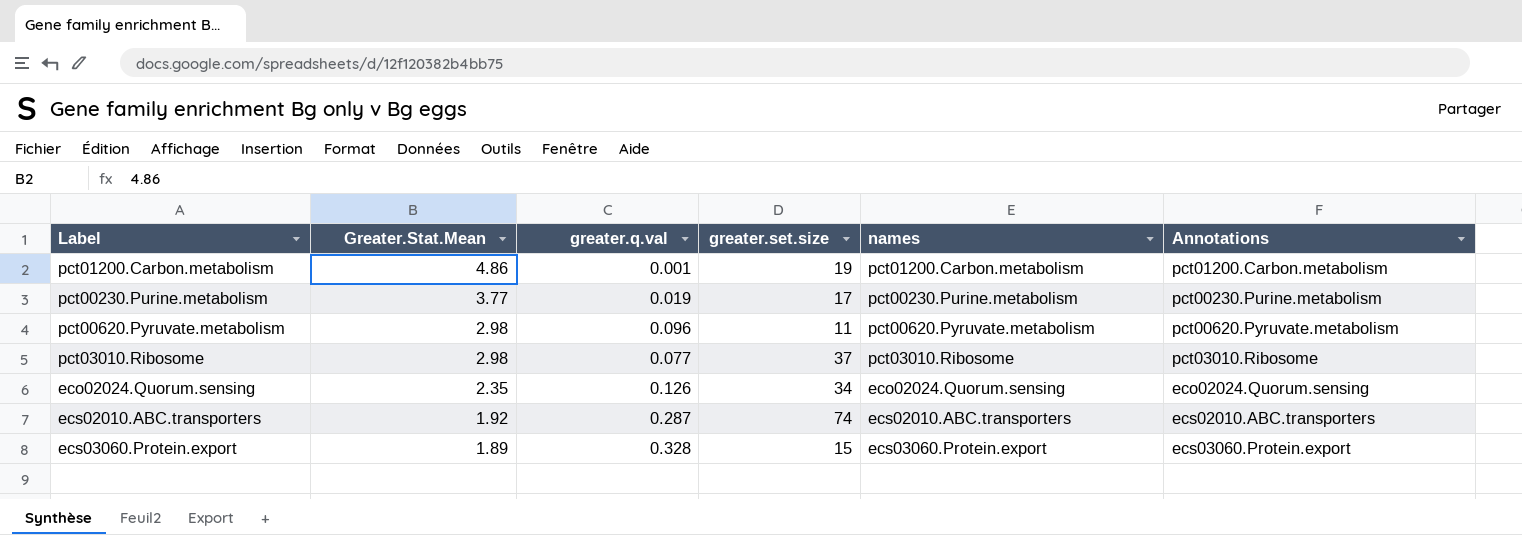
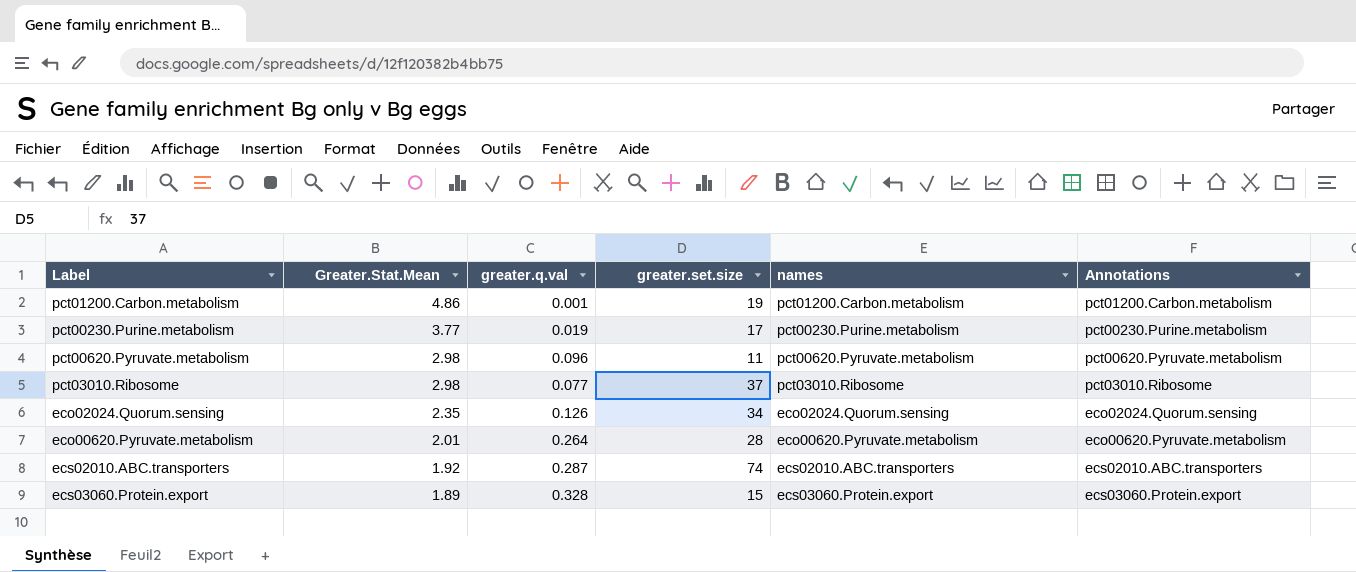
row eco00620.Pyruvate.metabolism: none -> 2.01 | 0.264 | 28 | eco00620.Pyruvate.metabolism | eco00620.Pyruvate.metabolism

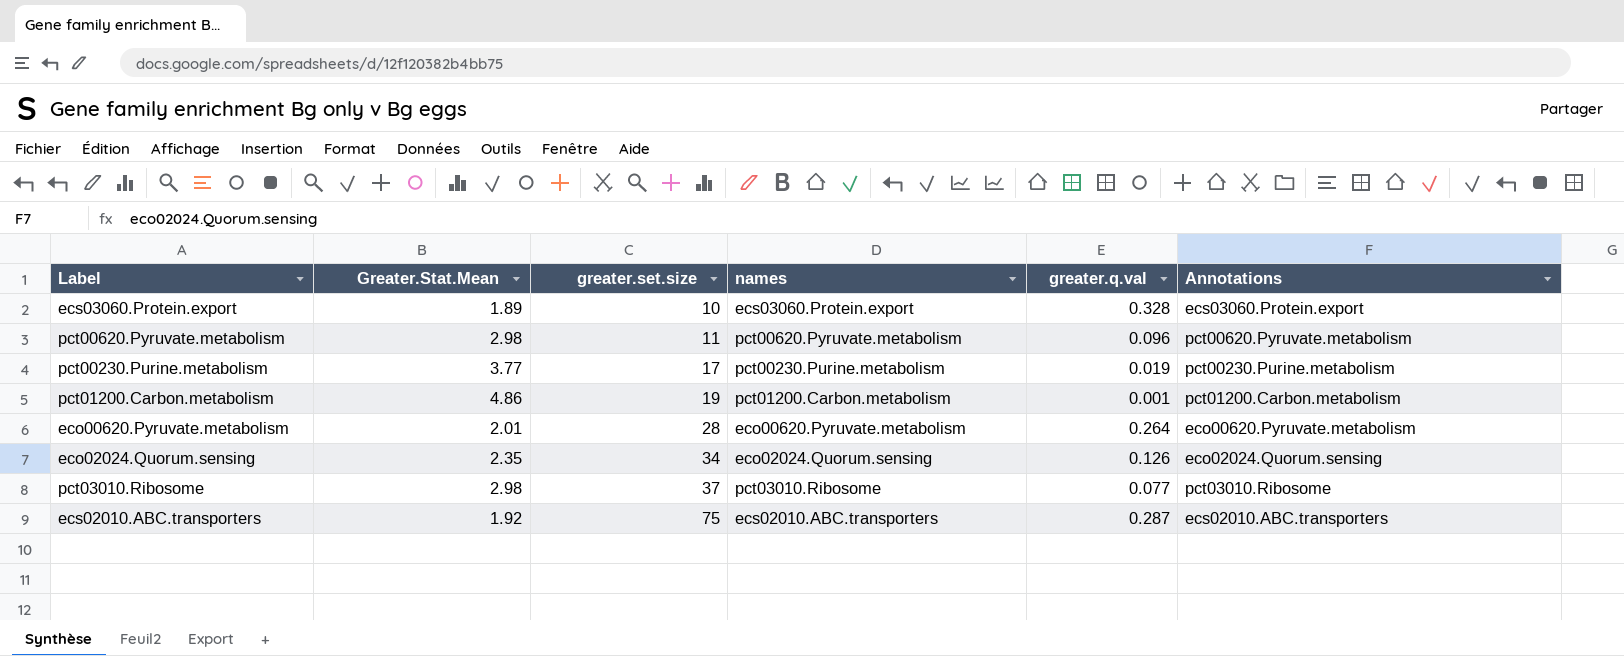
row order: Greater.Stat.Mean descending -> greater.set.size ascending
column greater.q.val | position: 3 -> 5
ecs03060.Protein.export | greater.set.size: 15 -> 10
ecs02010.ABC.transporters | greater.set.size: 74 -> 75

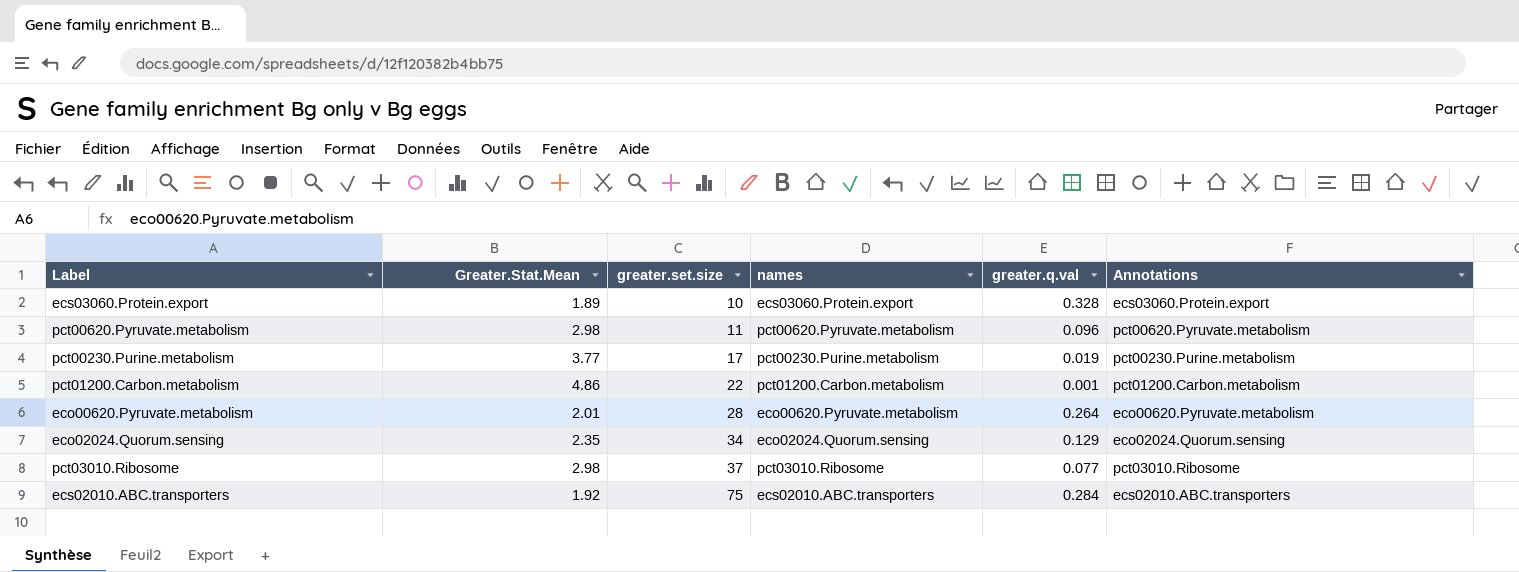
pct01200.Carbon.metabolism | greater.set.size: 19 -> 22
eco02024.Quorum.sensing | greater.q.val: 0.126 -> 0.129
ecs02010.ABC.transporters | greater.q.val: 0.287 -> 0.284

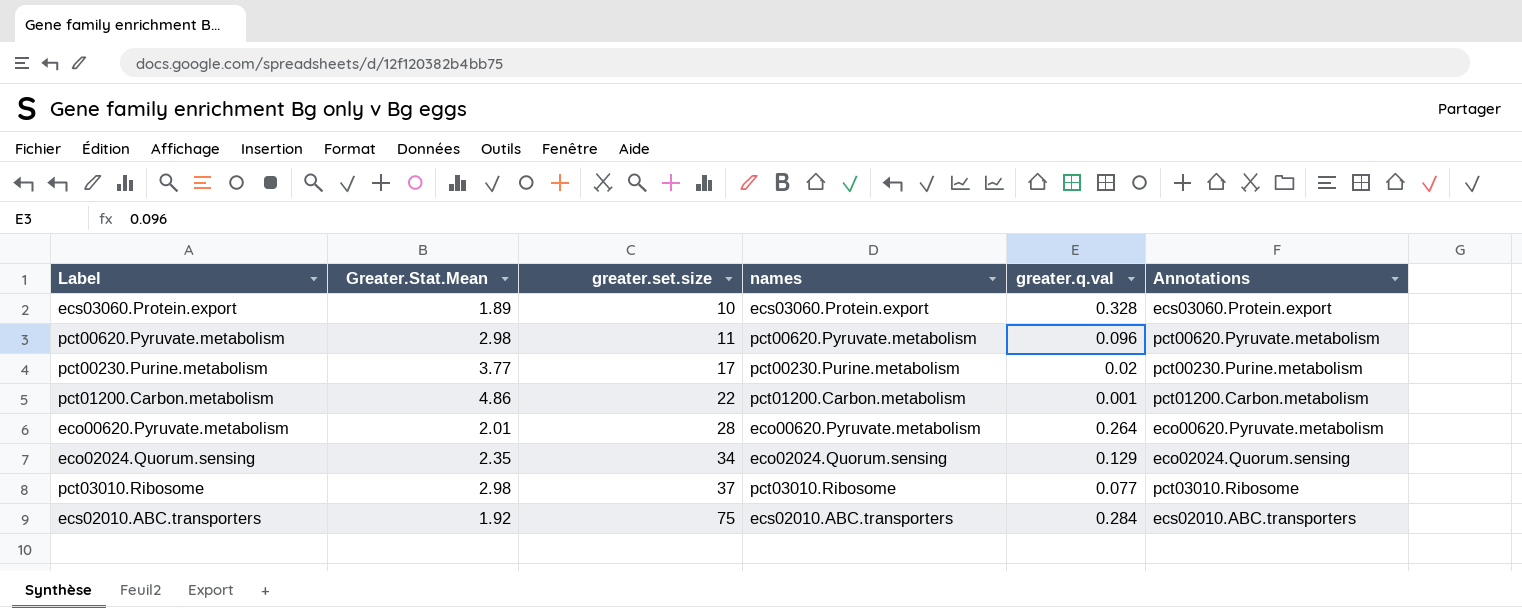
pct00230.Purine.metabolism | greater.q.val: 0.019 -> 0.02

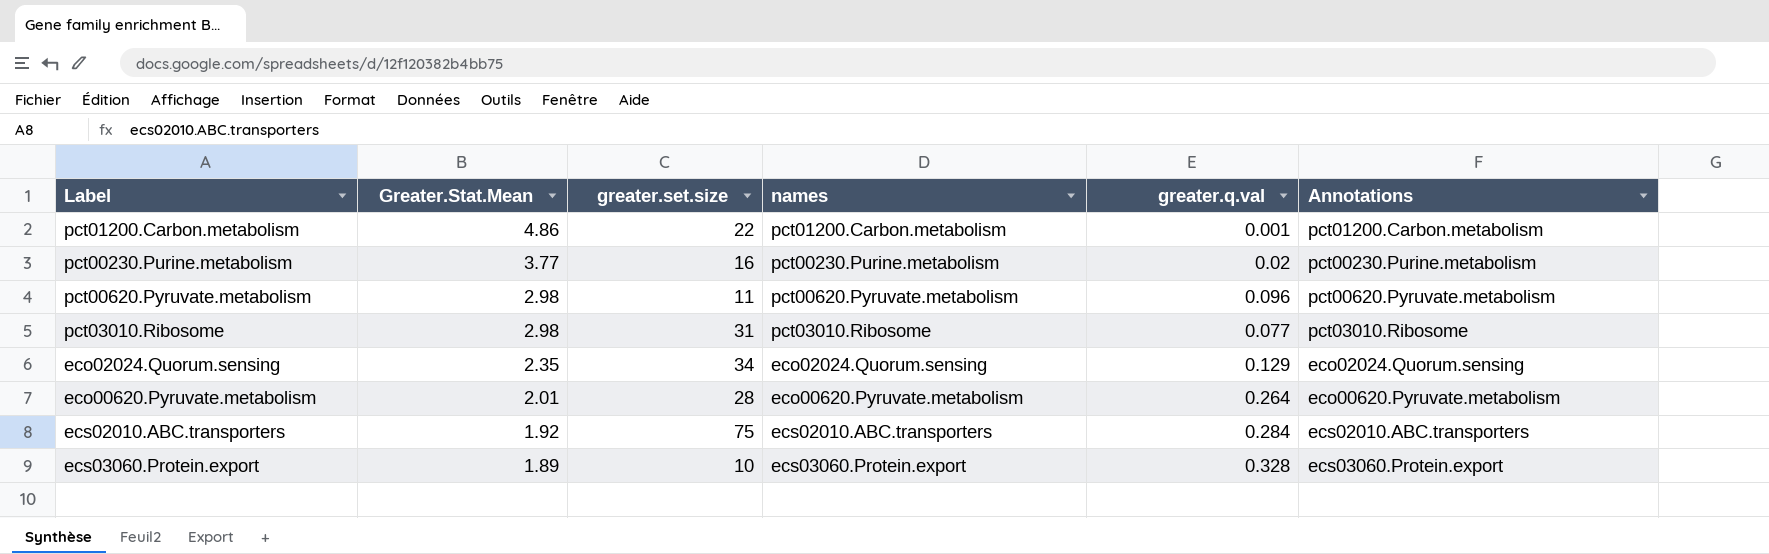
row order: greater.set.size ascending -> Greater.Stat.Mean descending
pct00230.Purine.metabolism | greater.set.size: 17 -> 16
pct03010.Ribosome | greater.set.size: 37 -> 31

